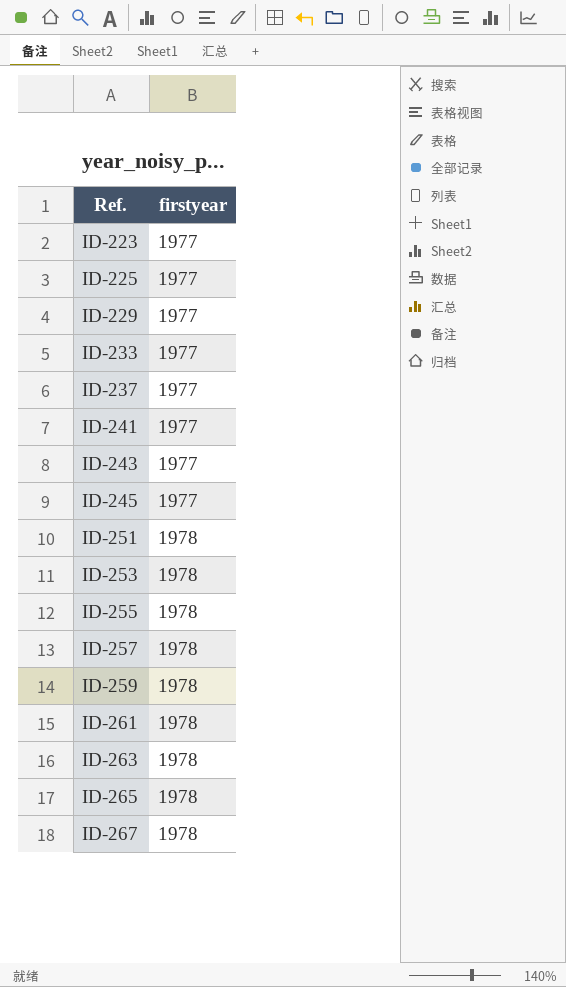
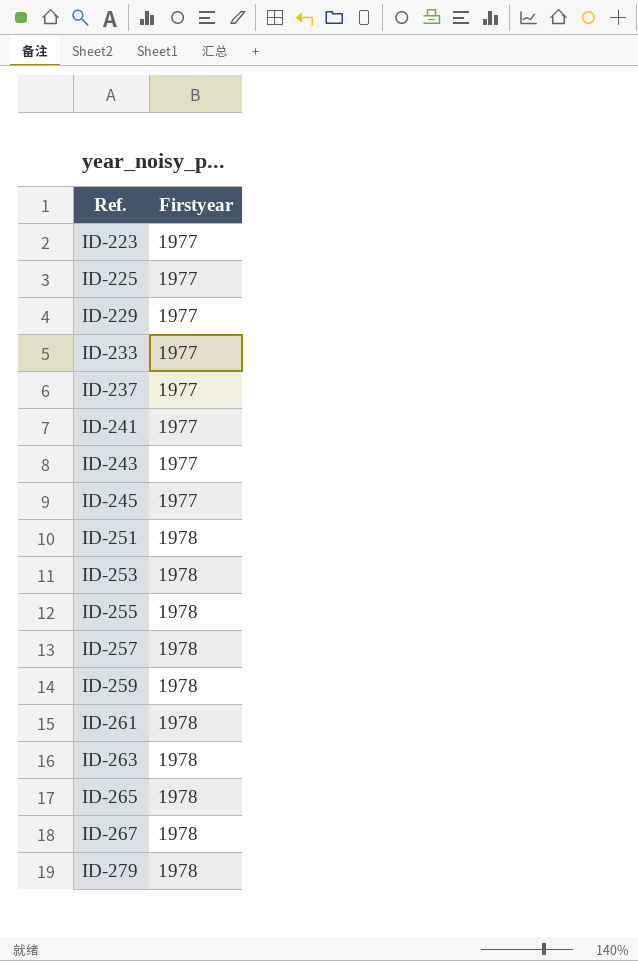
column name: firstyear -> Firstyear
row ID-279: none -> 1978

